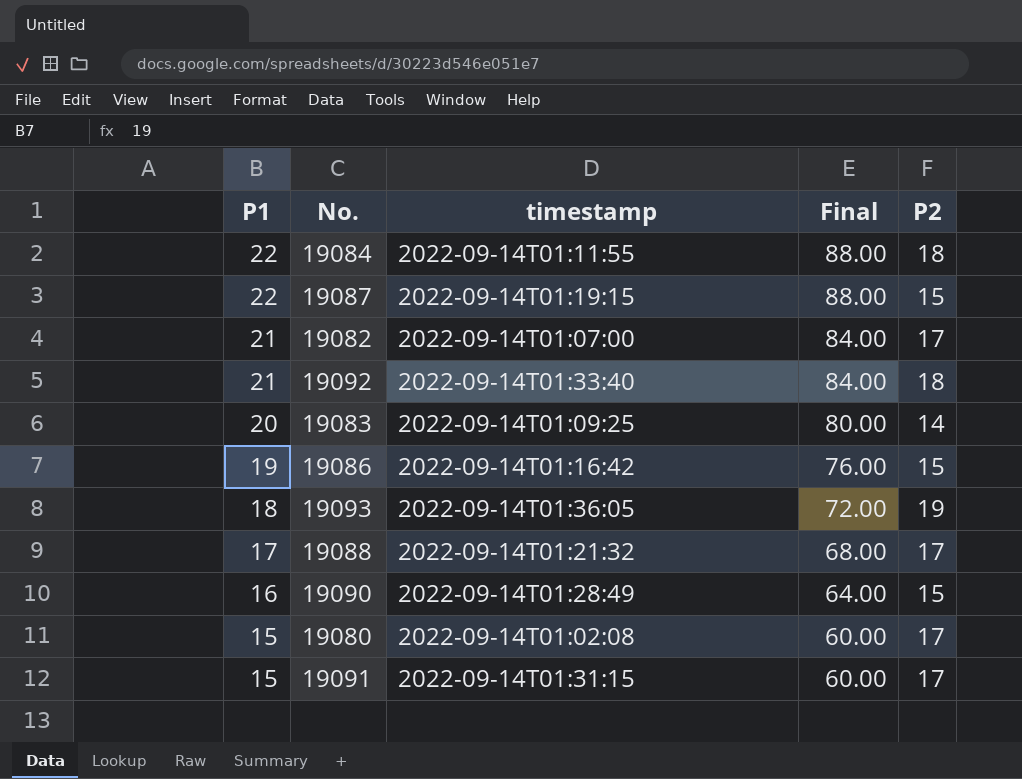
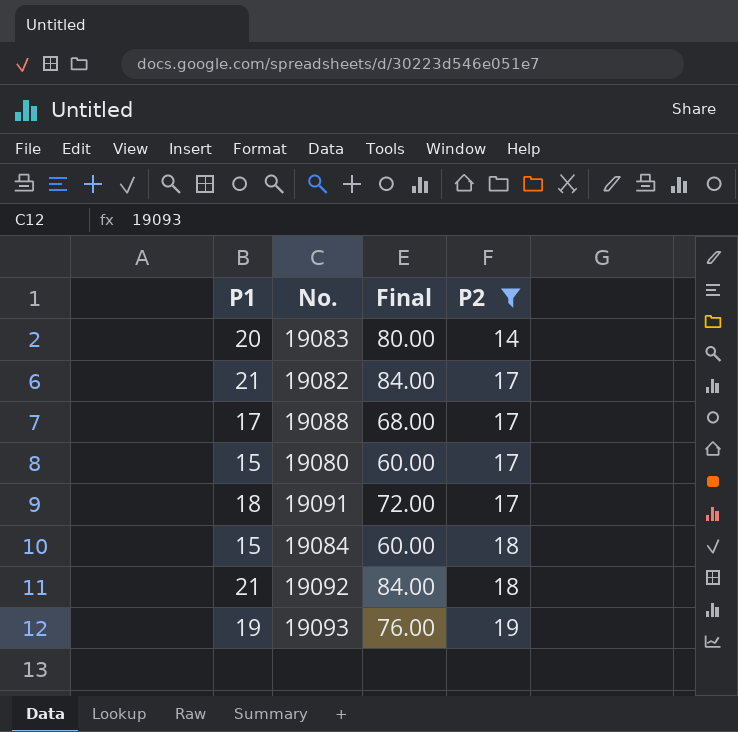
filter: none -> P2 != 15
row order: P1 descending -> P2 ascending
column timestamp | position: 3 -> none
19091 | P1: 15 -> 18
19091 | Final: 60.00 -> 72.00
19084 | P1: 22 -> 15
19084 | Final: 88.00 -> 60.00
19093 | P1: 18 -> 19
19093 | Final: 72.00 -> 76.00

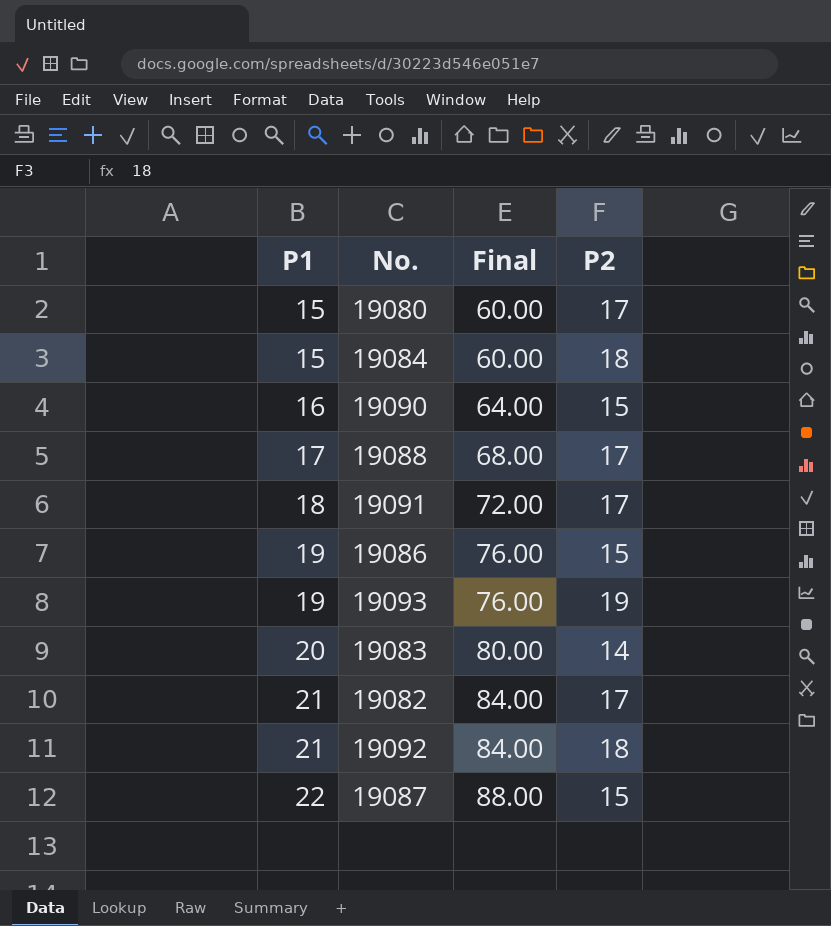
filter: P2 != 15 -> none
row order: P2 ascending -> P1 ascending

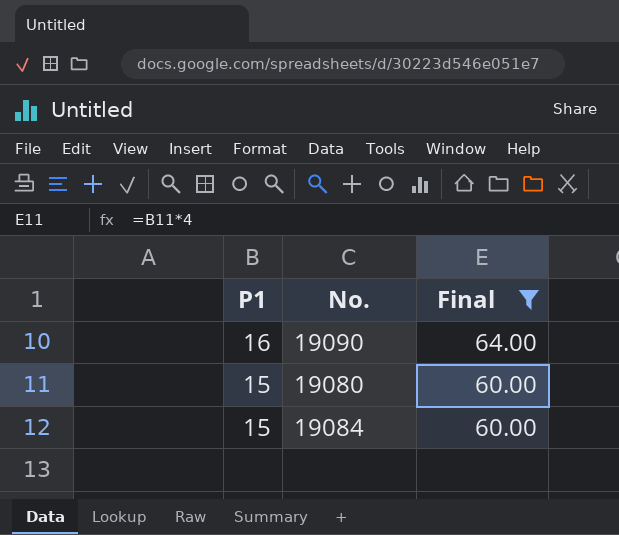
filter: none -> Final <= 64.00
row order: P1 ascending -> P1 descending
column P2 | position: 4 -> none

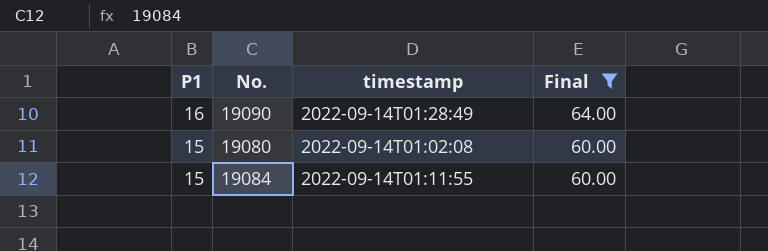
column timestamp | position: none -> 3

